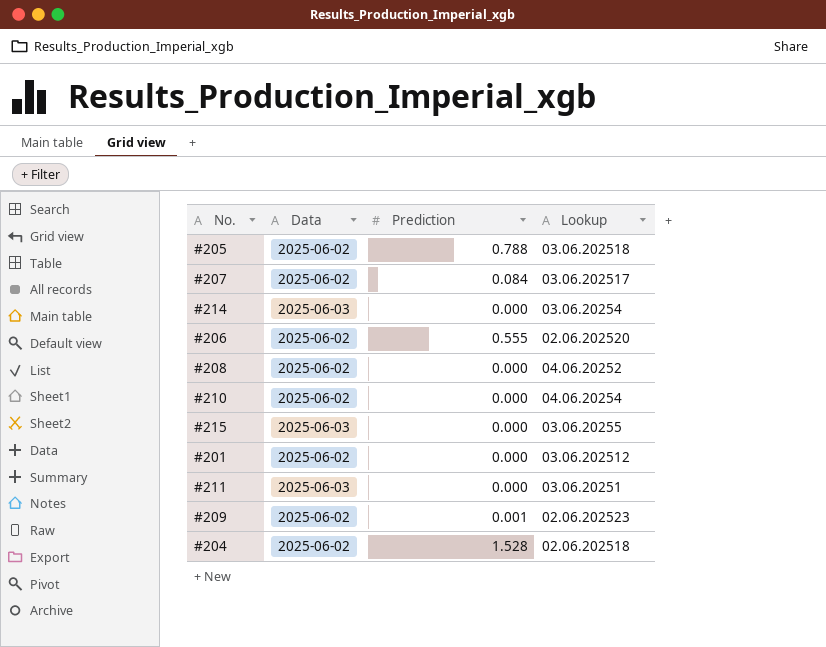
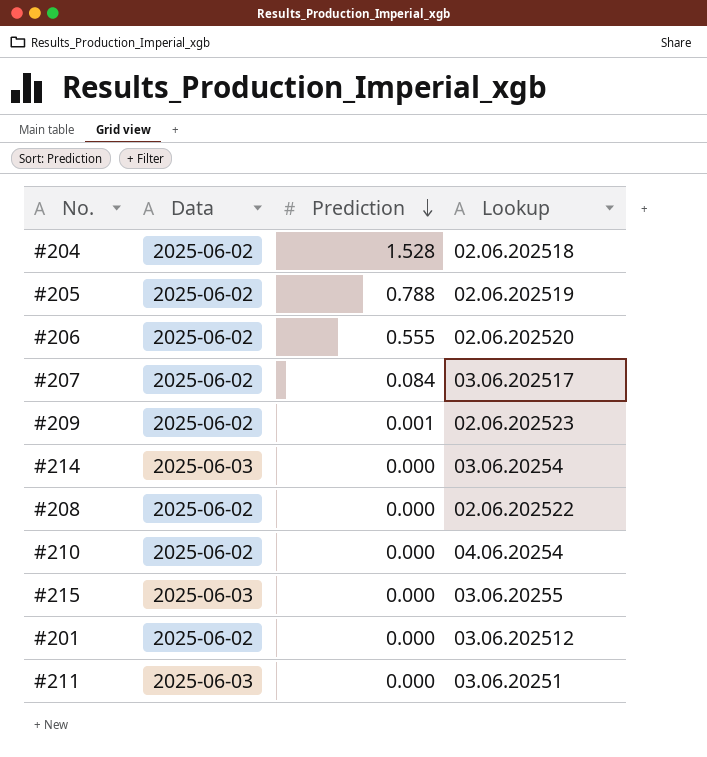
row order: none -> Prediction descending
#205 | Lookup: 03.06.202518 -> 02.06.202519
#208 | Lookup: 04.06.20252 -> 02.06.202522

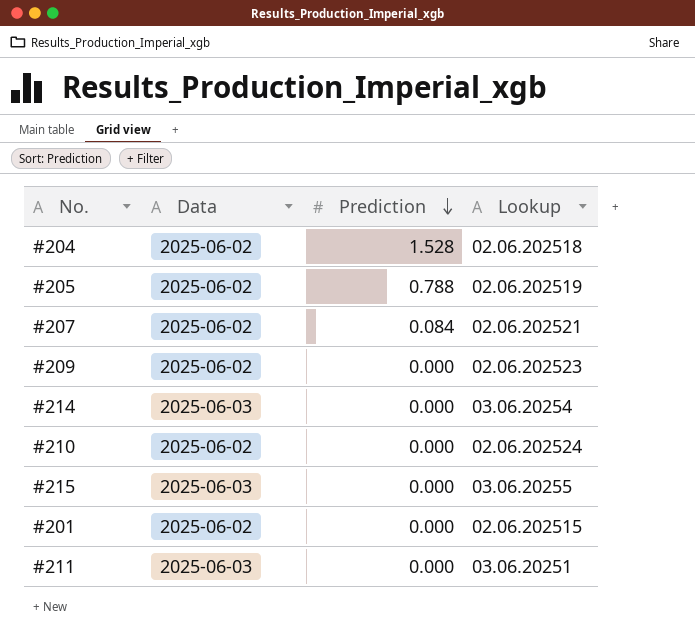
row #206: 2025-06-02 | 0.555 | 02.06.202520 -> none
row #208: 2025-06-02 | 0.000 | 02.06.202522 -> none
#207 | Lookup: 03.06.202517 -> 02.06.202521
#209 | Prediction: 0.001 -> 0.000
#210 | Lookup: 04.06.20254 -> 02.06.202524
#201 | Lookup: 03.06.202512 -> 02.06.202515

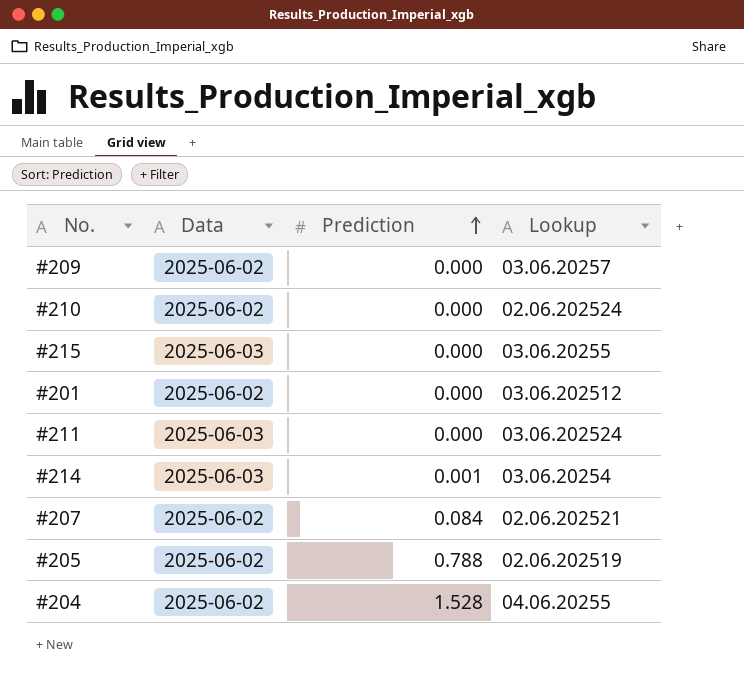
row order: Prediction descending -> Prediction ascending
#209 | Lookup: 02.06.202523 -> 03.06.20257
#201 | Lookup: 02.06.202515 -> 03.06.202512
#211 | Lookup: 03.06.20251 -> 03.06.202524
#214 | Prediction: 0.000 -> 0.001
#204 | Lookup: 02.06.202518 -> 04.06.20255

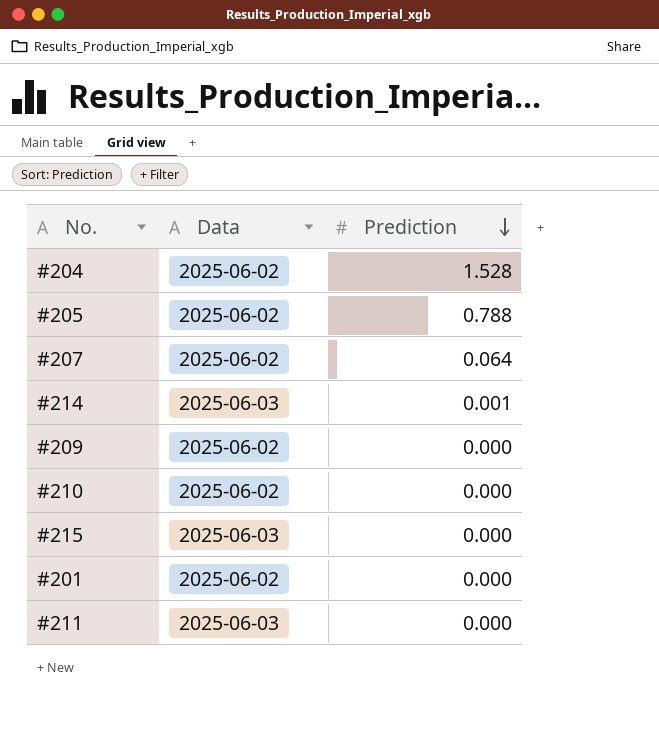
row order: Prediction ascending -> Prediction descending
column Lookup | position: 4 -> none
#207 | Prediction: 0.084 -> 0.064

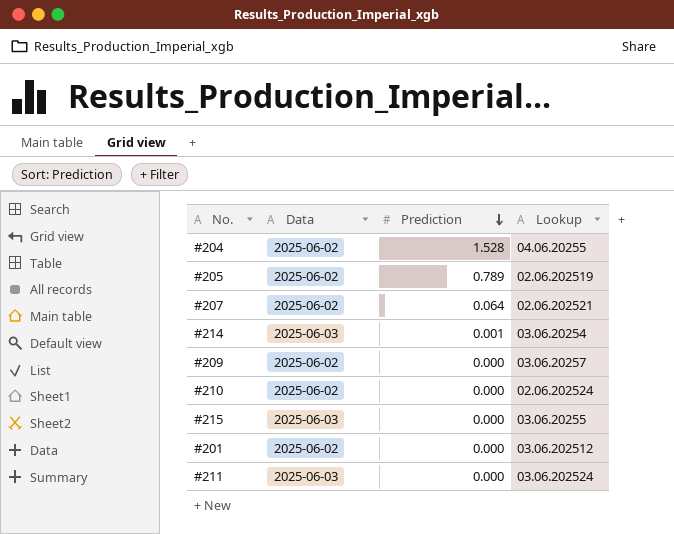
column Lookup | position: none -> 4
#205 | Prediction: 0.788 -> 0.789

